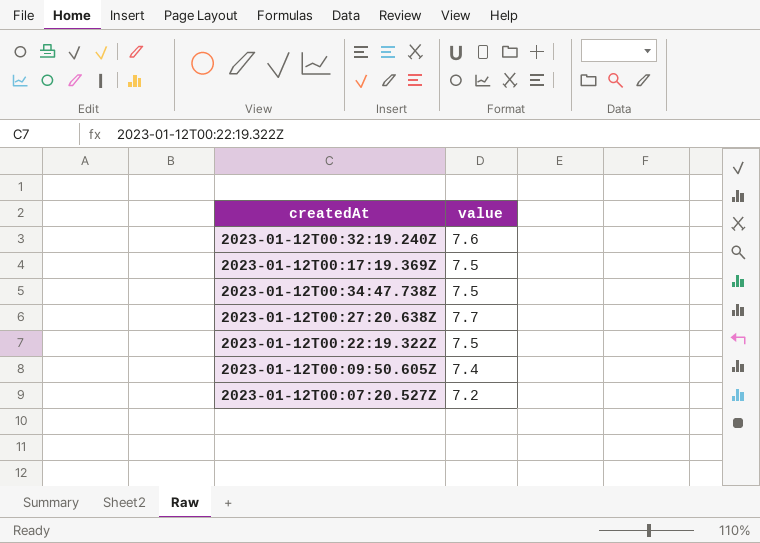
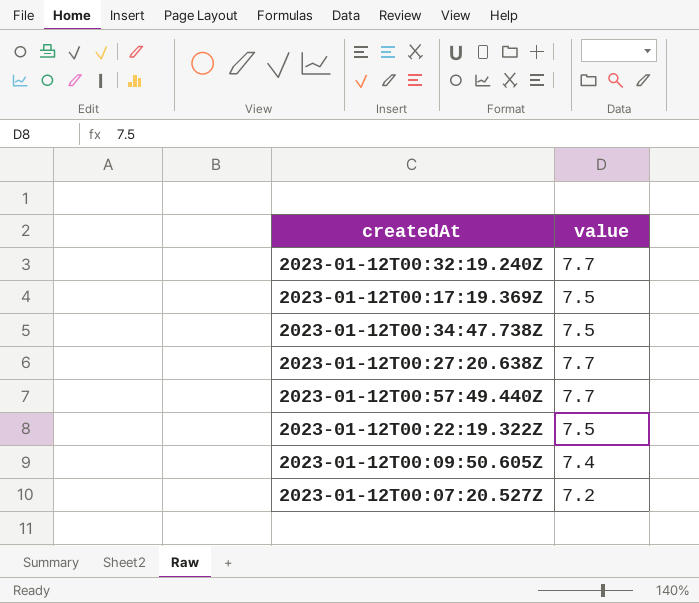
2023-01-12T00:32:19.240Z | value: 7.6 -> 7.7
row 2023-01-12T00:57:49.440Z: none -> 7.7

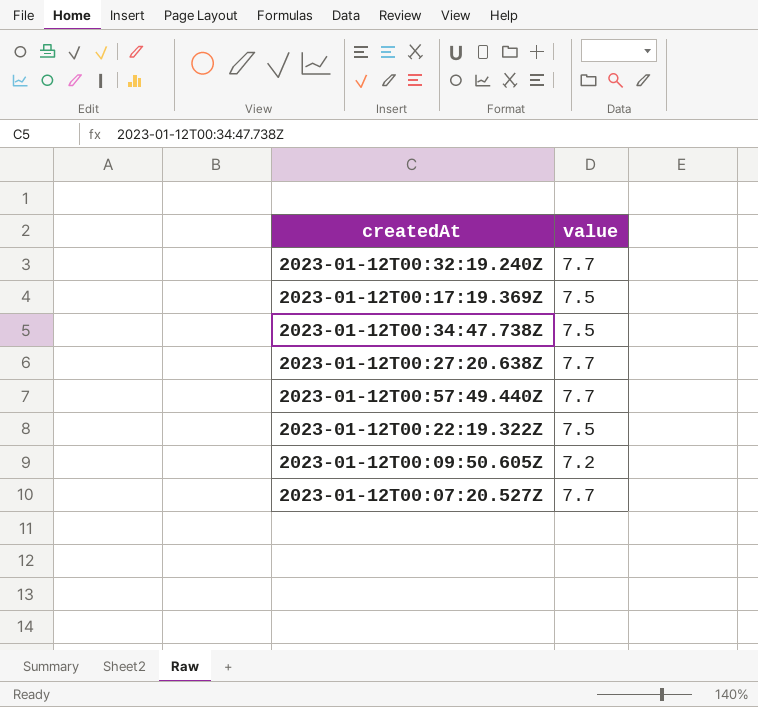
2023-01-12T00:09:50.605Z | value: 7.4 -> 7.2
2023-01-12T00:07:20.527Z | value: 7.2 -> 7.7

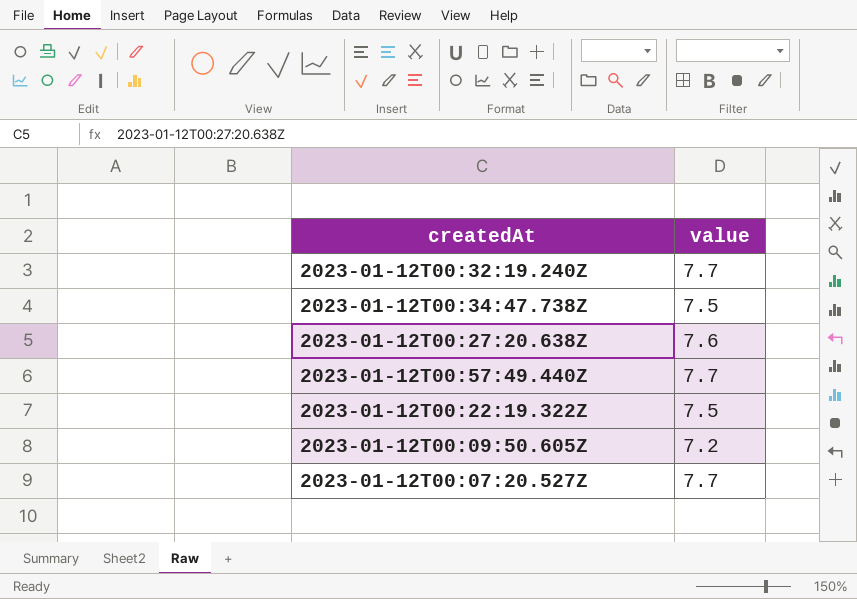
row 2023-01-12T00:17:19.369Z: 7.5 -> none
2023-01-12T00:27:20.638Z | value: 7.7 -> 7.6

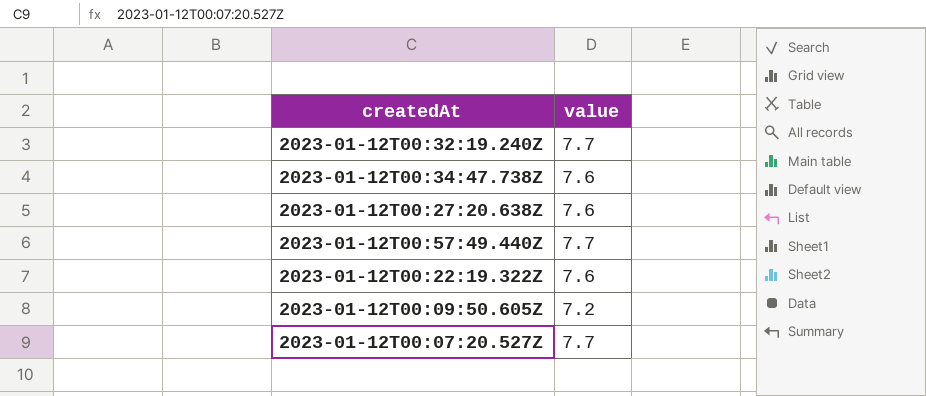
2023-01-12T00:34:47.738Z | value: 7.5 -> 7.6
2023-01-12T00:22:19.322Z | value: 7.5 -> 7.6

